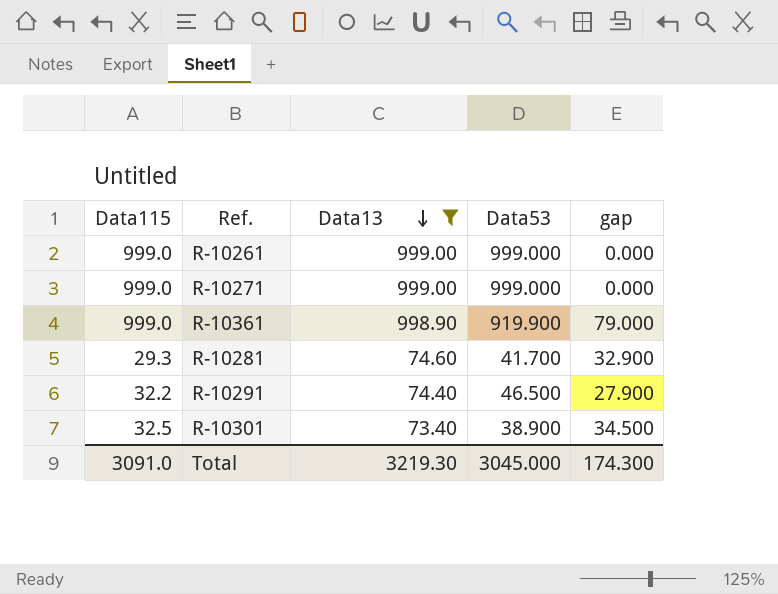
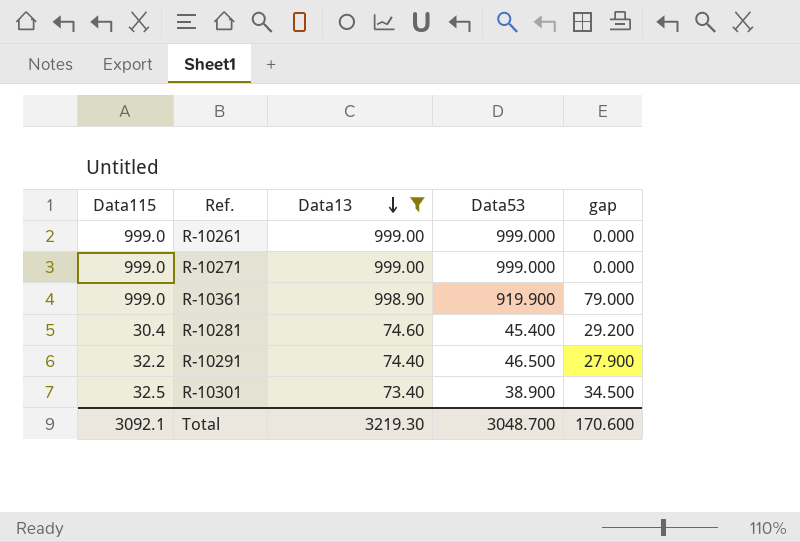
R-10281 | Data115: 29.3 -> 30.4
R-10281 | Data53: 41.700 -> 45.400
R-10281 | gap: 32.900 -> 29.200
Total | Data115: 3091.0 -> 3092.1
Total | Data53: 3045.000 -> 3048.700
Total | gap: 174.300 -> 170.600

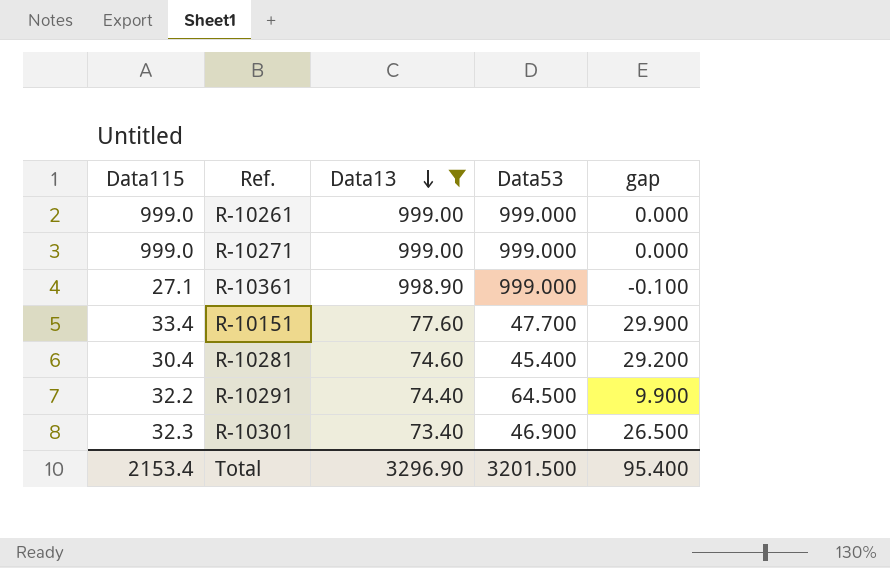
R-10361 | Data115: 999.0 -> 27.1
R-10361 | Data53: 919.900 -> 999.000
R-10361 | gap: 79.000 -> -0.100
row R-10151: none -> 33.4 | 77.60 | 47.700 | 29.900
R-10291 | Data53: 46.500 -> 64.500
R-10291 | gap: 27.900 -> 9.900
R-10301 | Data115: 32.5 -> 32.3
R-10301 | Data53: 38.900 -> 46.900
R-10301 | gap: 34.500 -> 26.500
Total | Data115: 3092.1 -> 2153.4
Total | Data13: 3219.30 -> 3296.90
Total | Data53: 3048.700 -> 3201.500
Total | gap: 170.600 -> 95.400

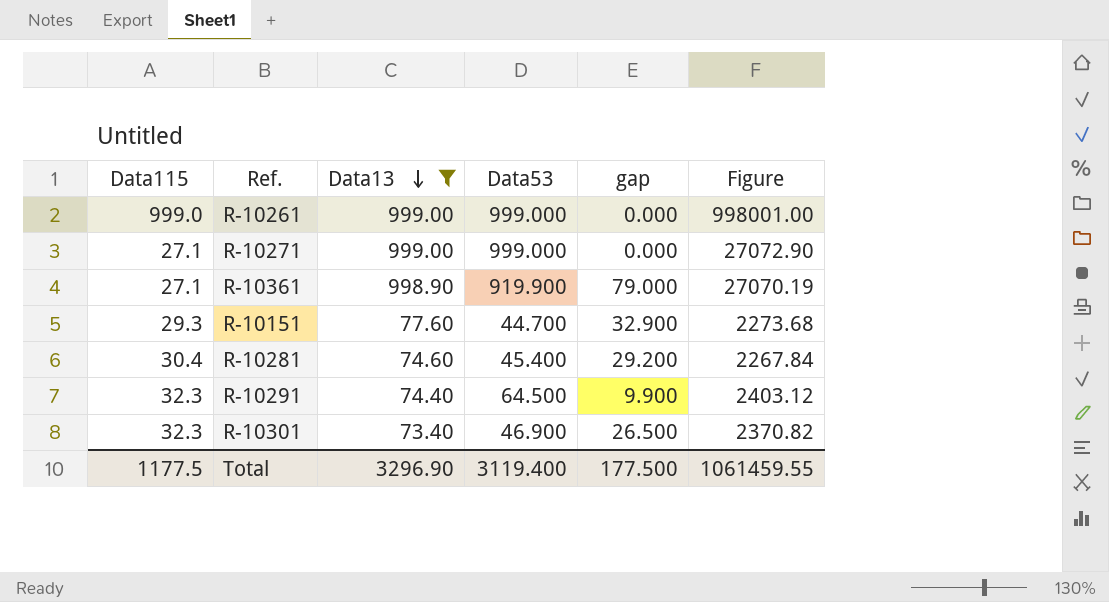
column Figure | formula: none -> [Data115] * [Data13]
R-10271 | Data115: 999.0 -> 27.1
R-10361 | Data53: 999.000 -> 919.900
R-10361 | gap: -0.100 -> 79.000
R-10151 | Data115: 33.4 -> 29.3
R-10151 | Data53: 47.700 -> 44.700
R-10151 | gap: 29.900 -> 32.900
R-10291 | Data115: 32.2 -> 32.3
Total | Data115: 2153.4 -> 1177.5
Total | Data53: 3201.500 -> 3119.400
Total | gap: 95.400 -> 177.500

